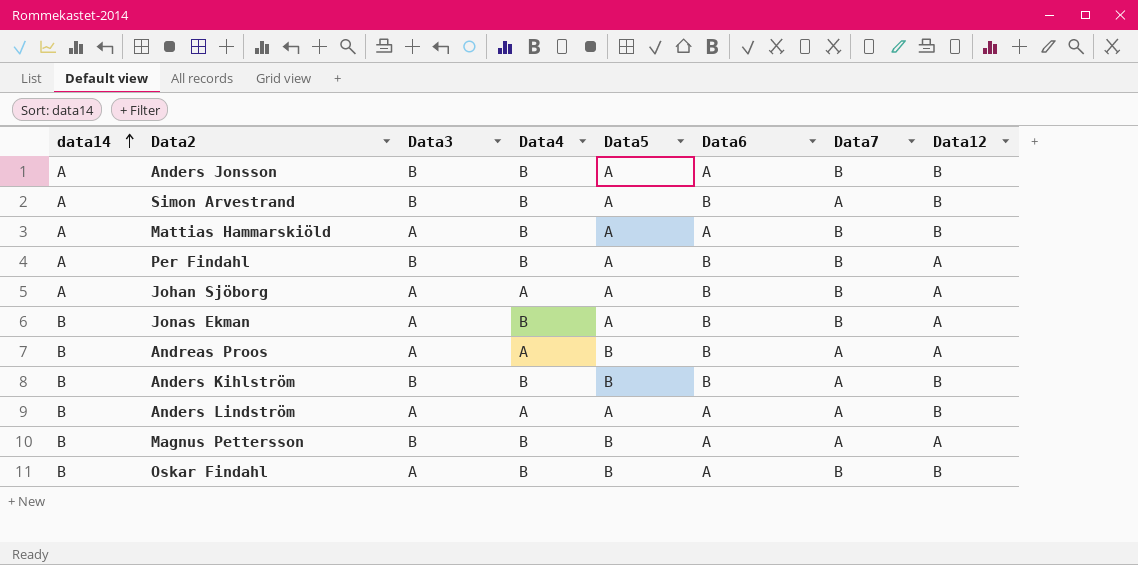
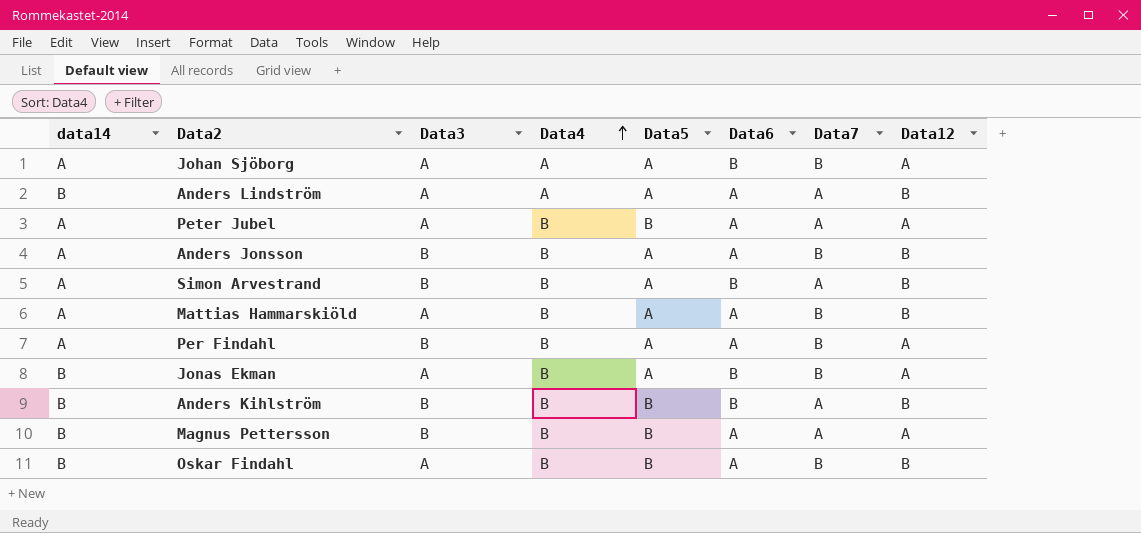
row order: data14 ascending -> Data4 ascending
row Andreas Proos: B | A | A | B | B | A | A -> none
row Peter Jubel: none -> A | A | B | B | A | A | A
Per Findahl | Data6: B -> A

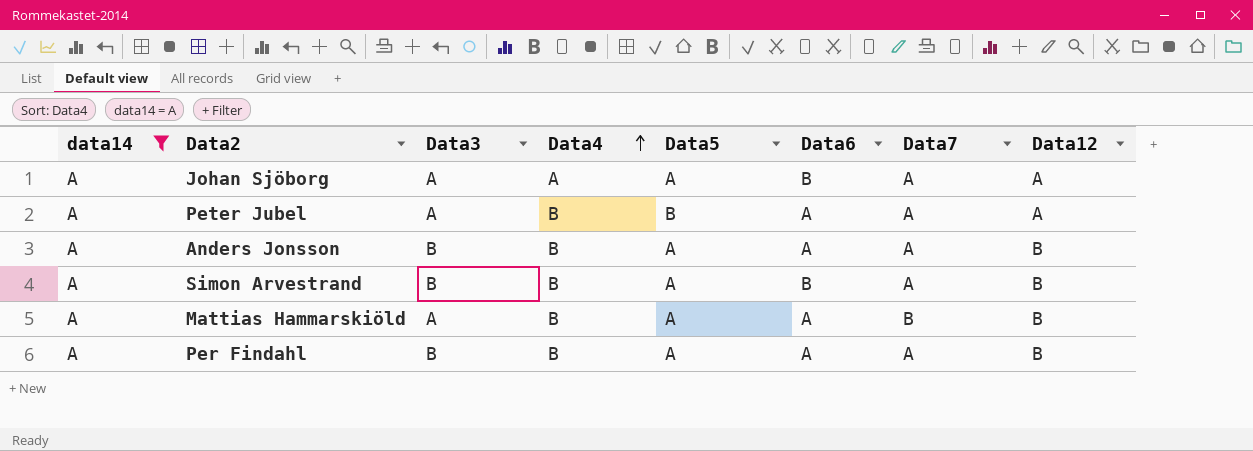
filter: none -> data14 = A
Johan Sjöborg | Data7: B -> A
Anders Jonsson | Data7: B -> A
Per Findahl | Data7: B -> A
Per Findahl | Data12: A -> B

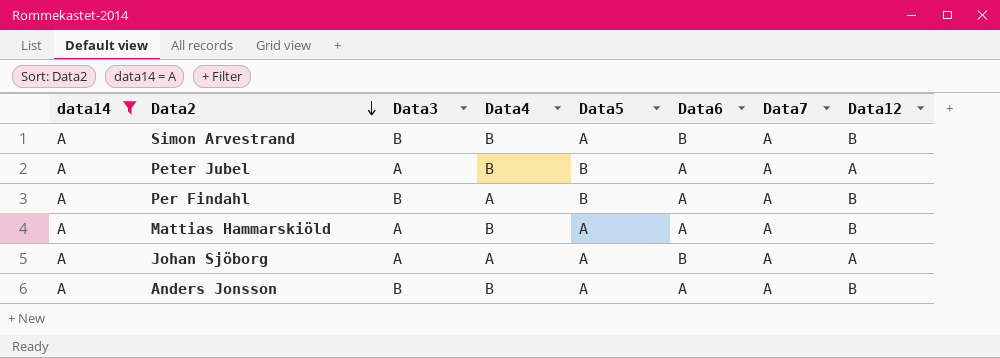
row order: Data4 ascending -> Data2 descending
Per Findahl | Data4: B -> A
Per Findahl | Data5: A -> B
Mattias Hammarskiöld | Data7: B -> A

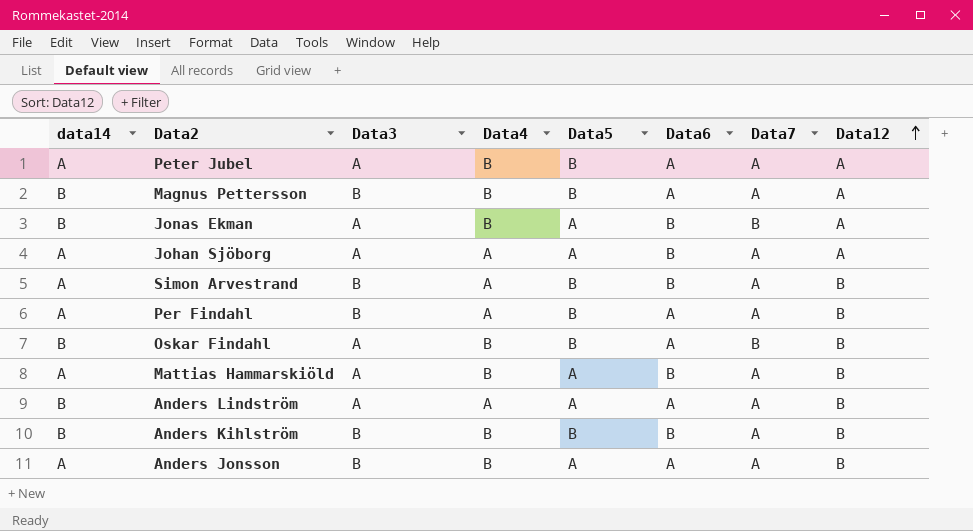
filter: data14 = A -> none
row order: Data2 descending -> Data12 ascending
Simon Arvestrand | Data4: B -> A
Simon Arvestrand | Data5: A -> B
Mattias Hammarskiöld | Data6: A -> B

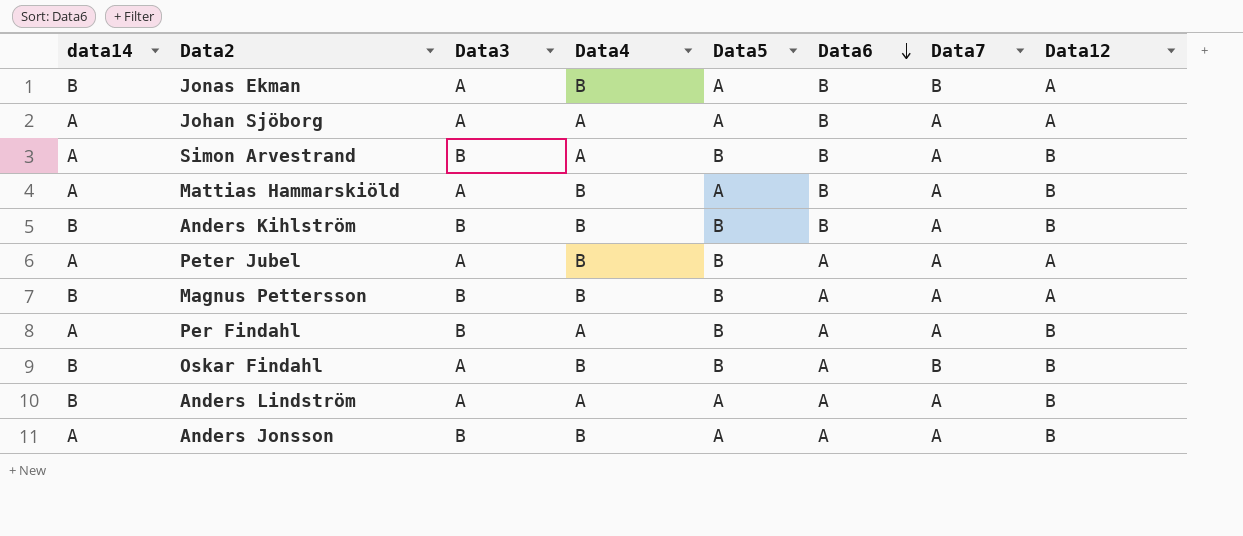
row order: Data12 ascending -> Data6 descending

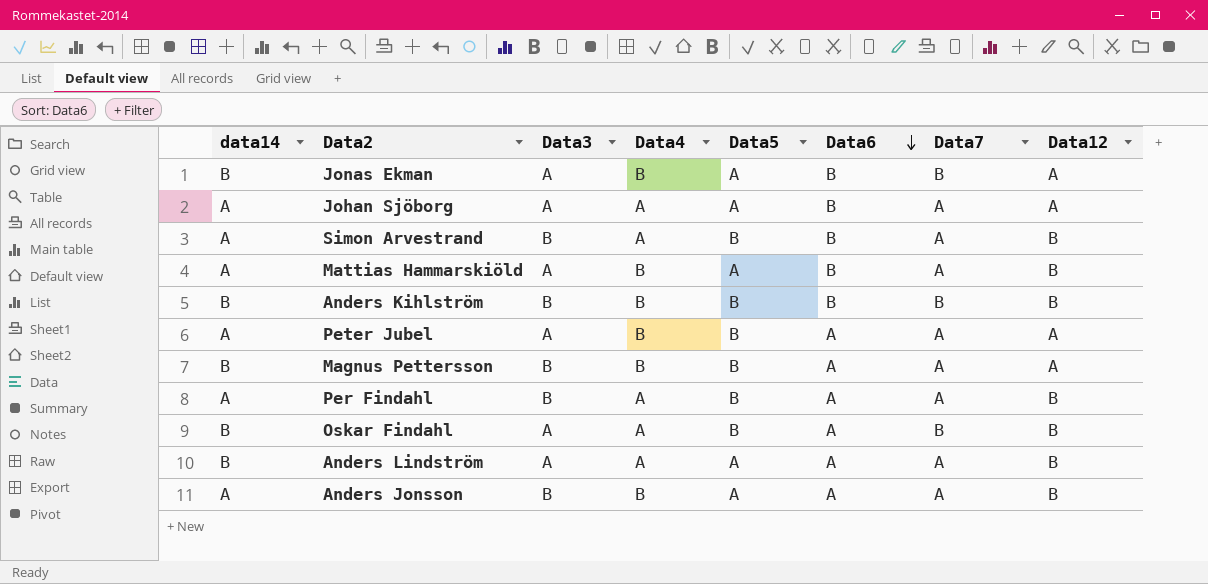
Anders Kihlström | Data7: A -> B
Oskar Findahl | Data4: B -> A

